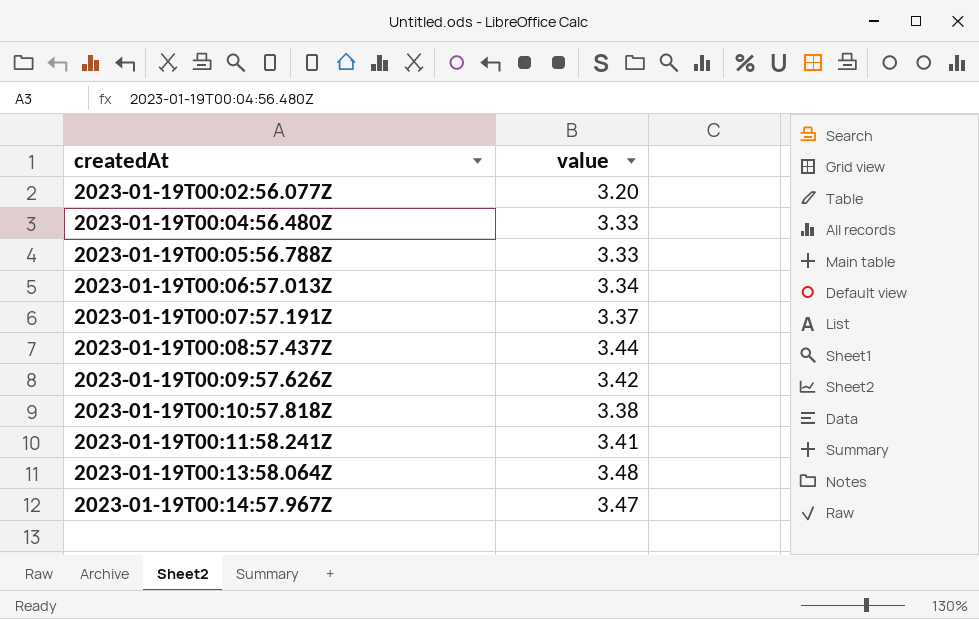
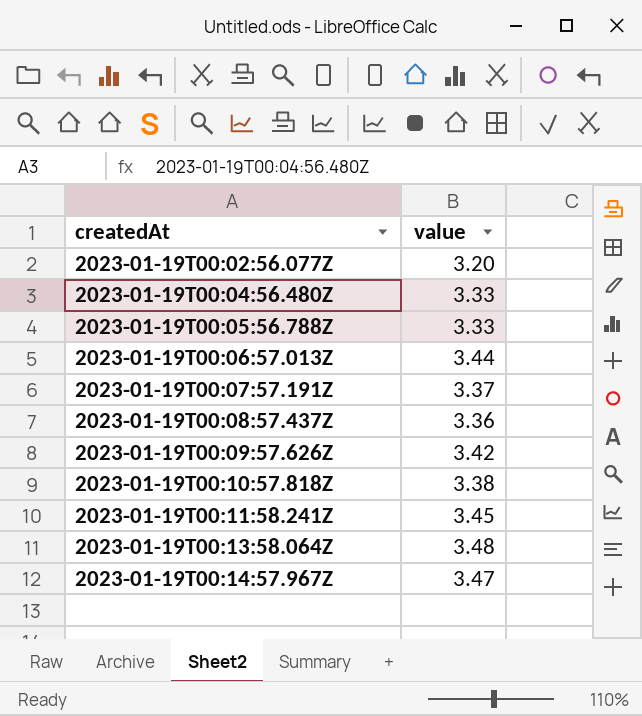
2023-01-19T00:06:57.013Z | value: 3.34 -> 3.44
2023-01-19T00:08:57.437Z | value: 3.44 -> 3.36
2023-01-19T00:11:58.241Z | value: 3.41 -> 3.45

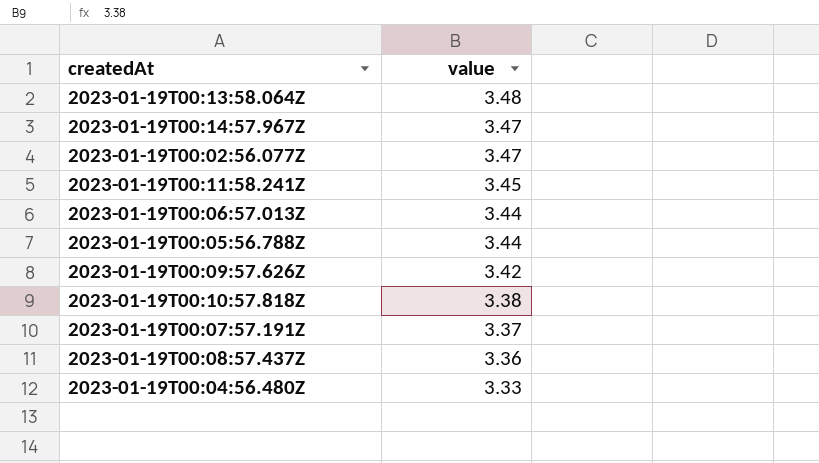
row order: createdAt ascending -> value descending
2023-01-19T00:02:56.077Z | value: 3.20 -> 3.47
2023-01-19T00:05:56.788Z | value: 3.33 -> 3.44

